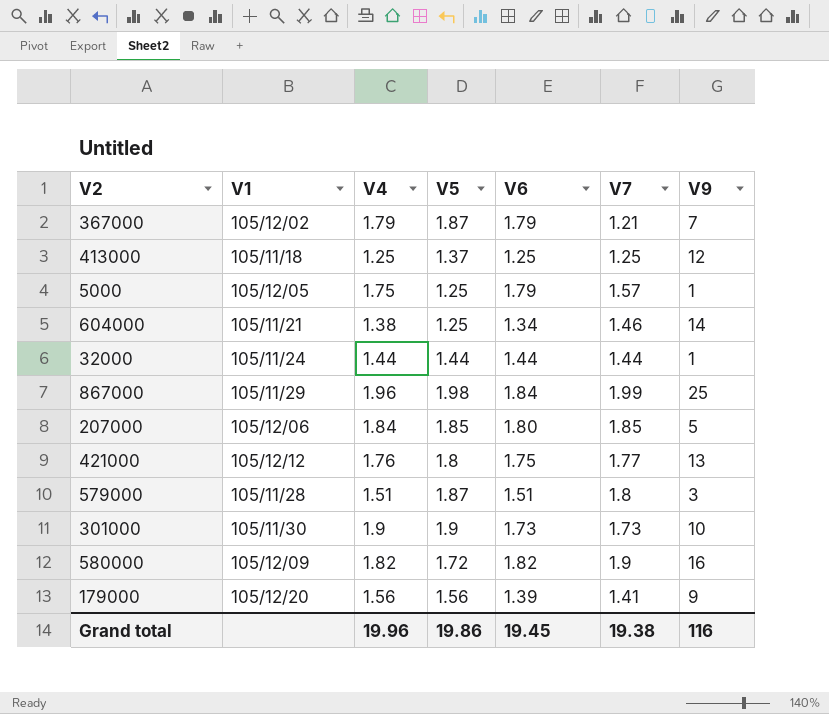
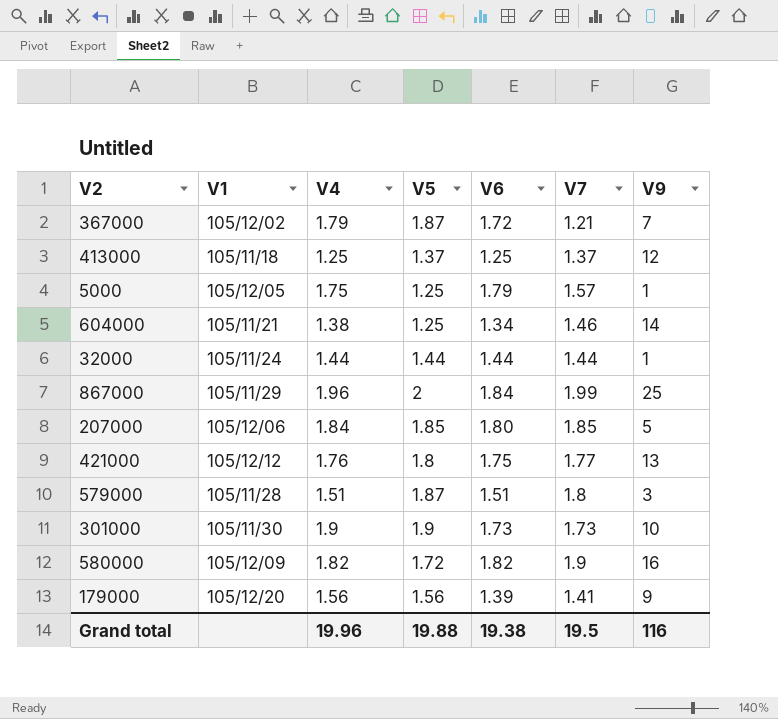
367000 | V6: 1.79 -> 1.72
413000 | V7: 1.25 -> 1.37
867000 | V5: 1.98 -> 2
Grand total | V5: 19.86 -> 19.88
Grand total | V6: 19.45 -> 19.38
Grand total | V7: 19.38 -> 19.5

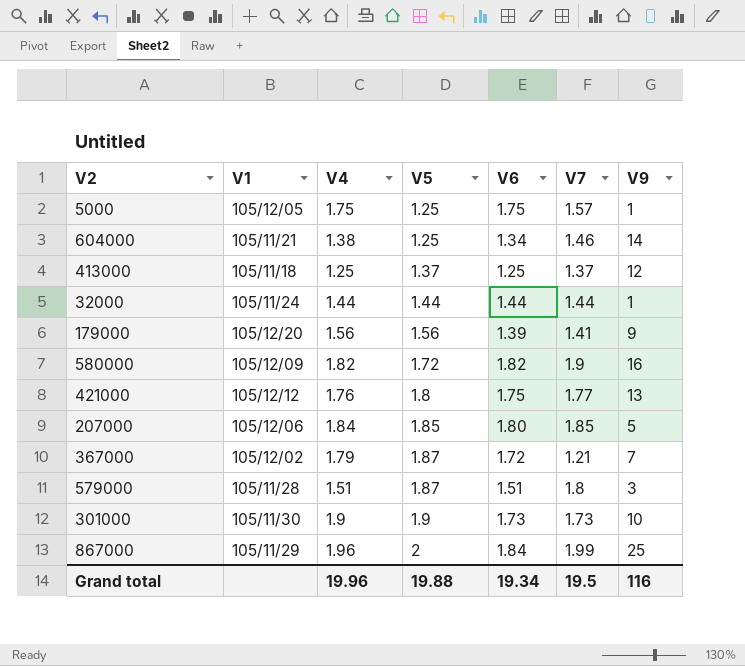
row order: none -> V5 ascending
5000 | V6: 1.79 -> 1.75
Grand total | V6: 19.38 -> 19.34

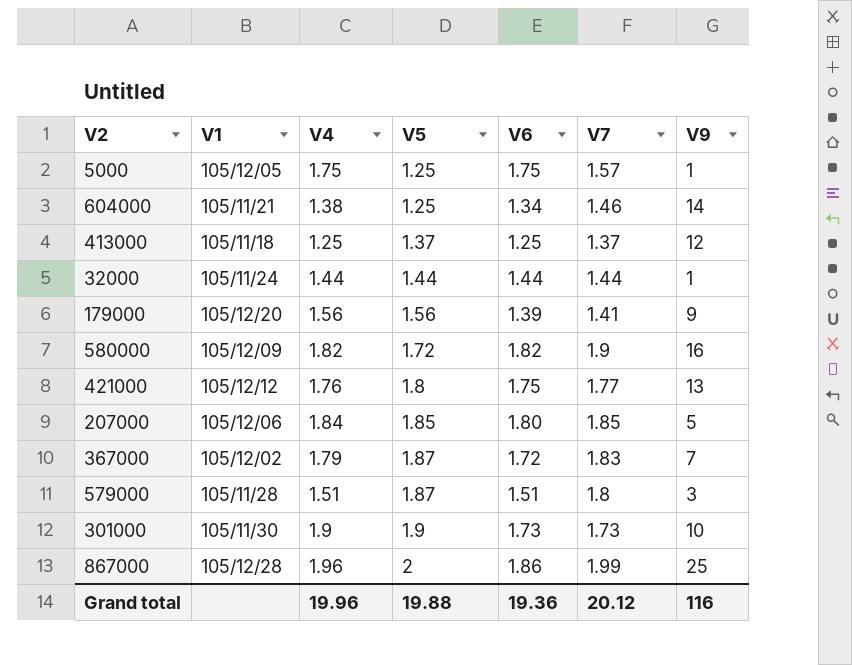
367000 | V7: 1.21 -> 1.83
867000 | V1: 105/11/29 -> 105/12/28
867000 | V6: 1.84 -> 1.86
Grand total | V6: 19.34 -> 19.36
Grand total | V7: 19.5 -> 20.12

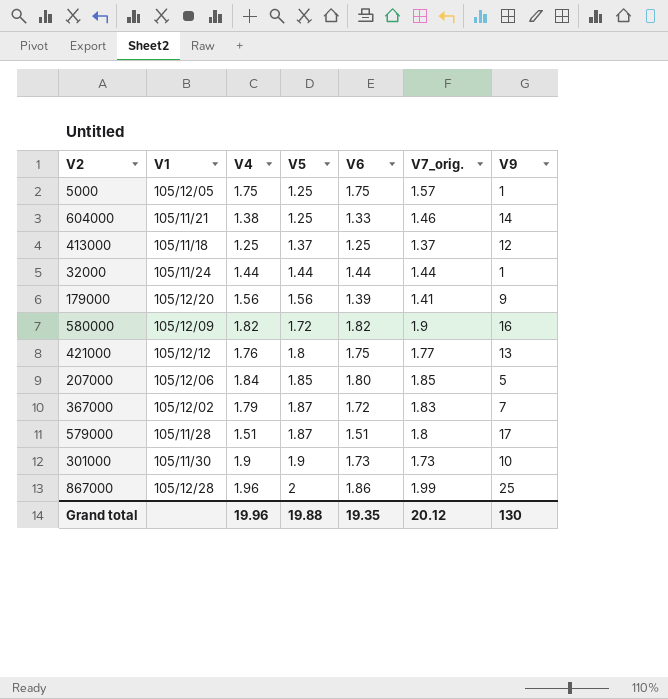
column name: V7 -> V7_orig.
604000 | V6: 1.34 -> 1.33
579000 | V9: 3 -> 17
Grand total | V6: 19.36 -> 19.35
Grand total | V9: 116 -> 130

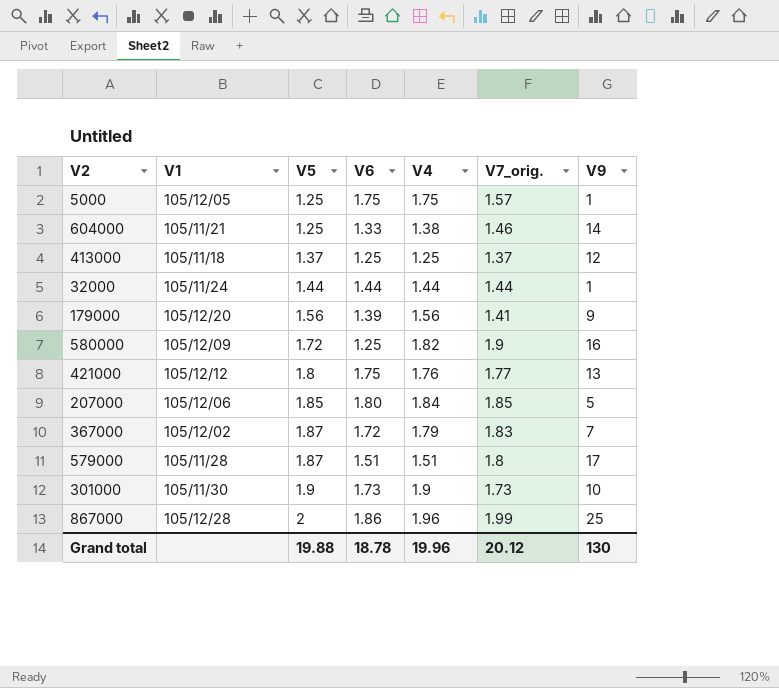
column V4 | position: 3 -> 5
580000 | V6: 1.82 -> 1.25
Grand total | V6: 19.35 -> 18.78

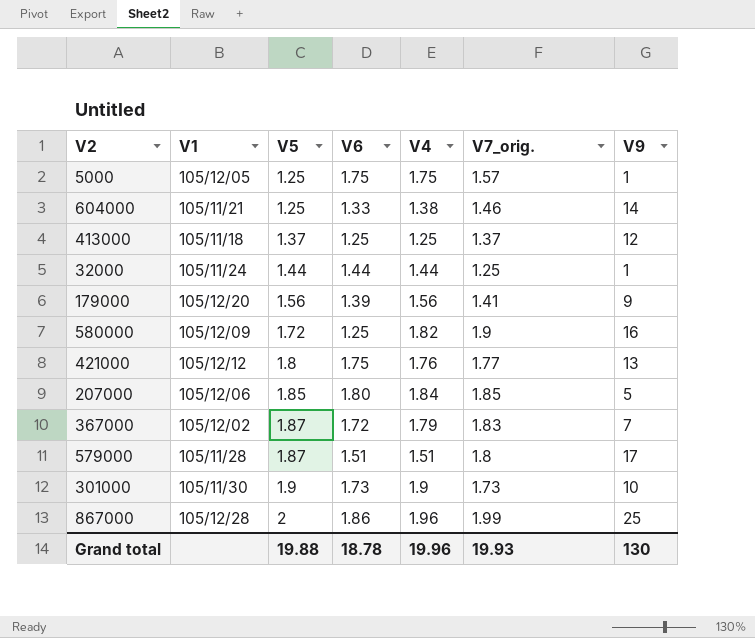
32000 | V7_orig.: 1.44 -> 1.25
Grand total | V7_orig.: 20.12 -> 19.93

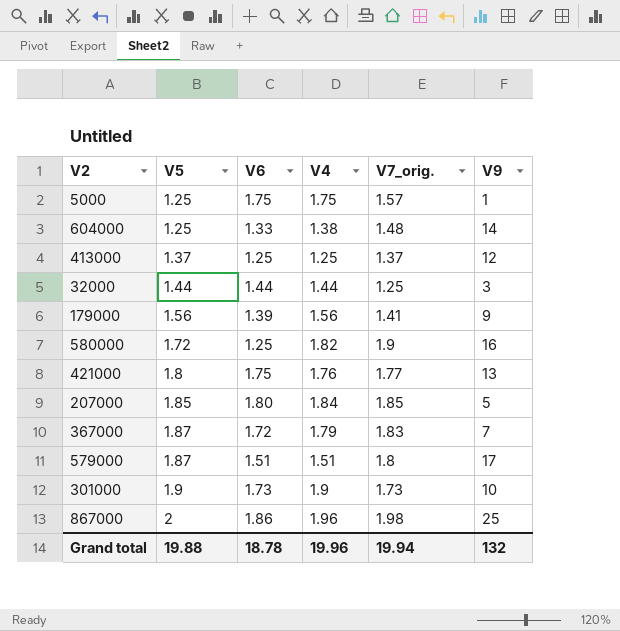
column V1 | position: 2 -> none
604000 | V7_orig.: 1.46 -> 1.48
32000 | V9: 1 -> 3
867000 | V7_orig.: 1.99 -> 1.98
Grand total | V7_orig.: 19.93 -> 19.94
Grand total | V9: 130 -> 132

